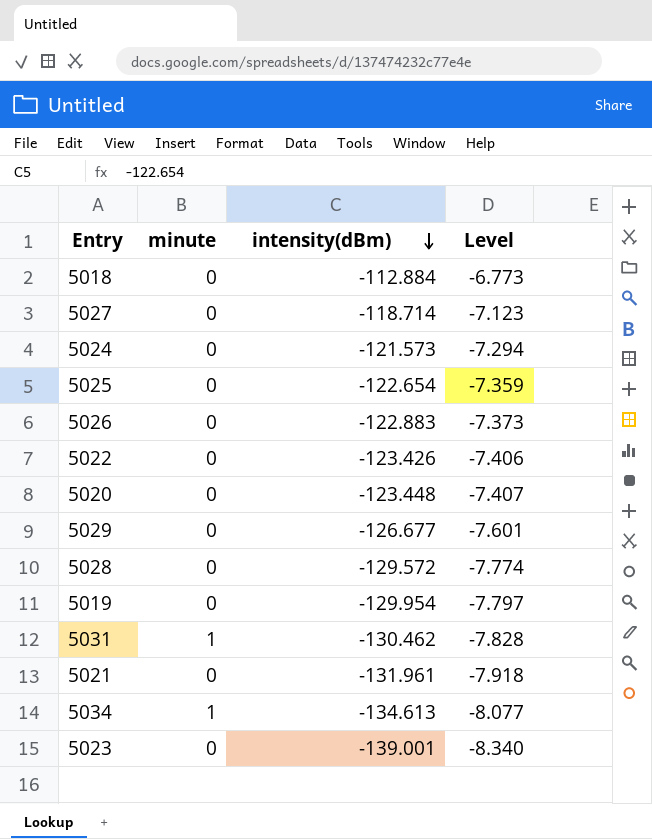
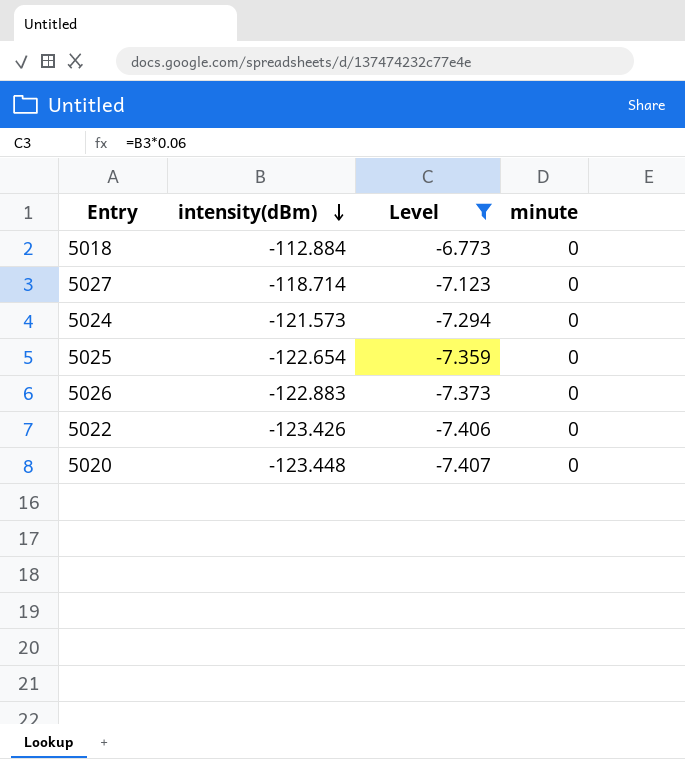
filter: none -> Level >= -7.407
column minute | position: 2 -> 4

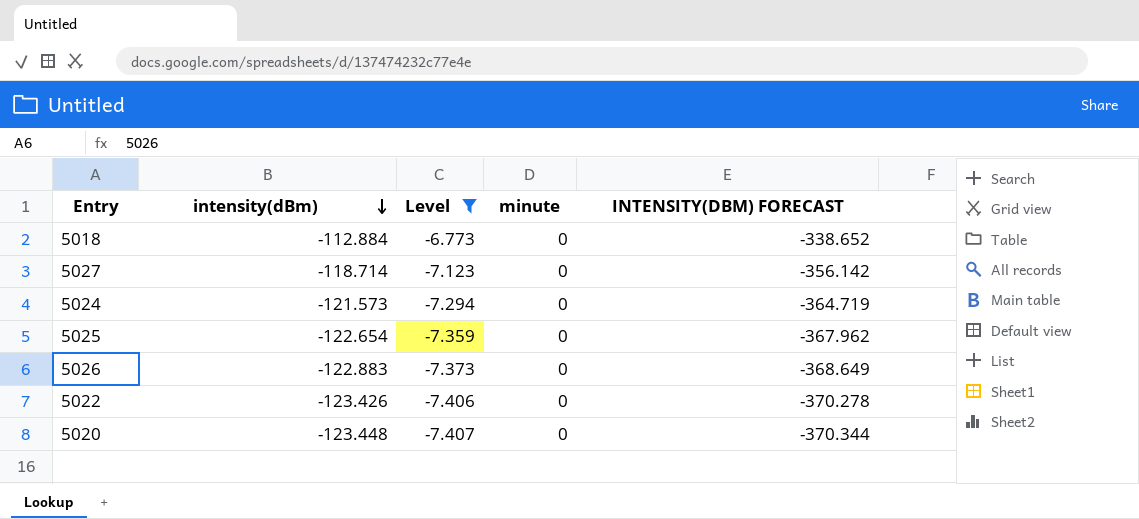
column INTENSITY(DBM) FORECAST | formula: none -> [intensity(dBm)] * 3

